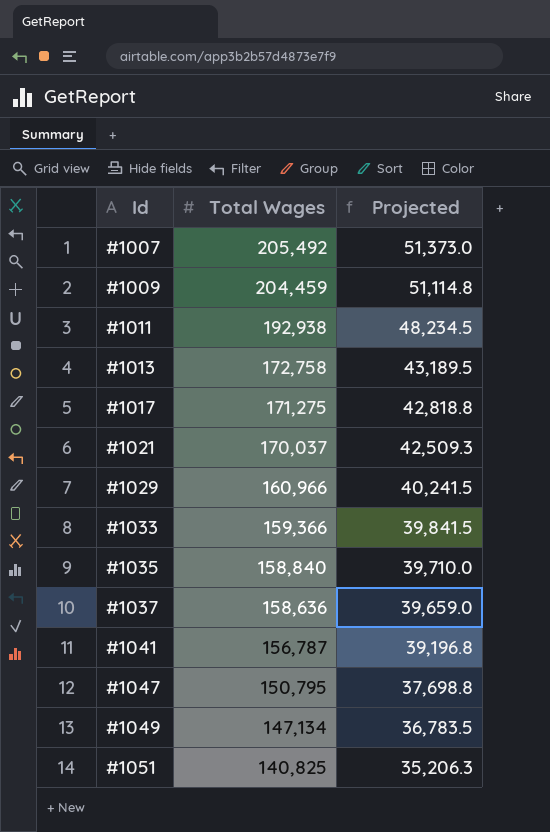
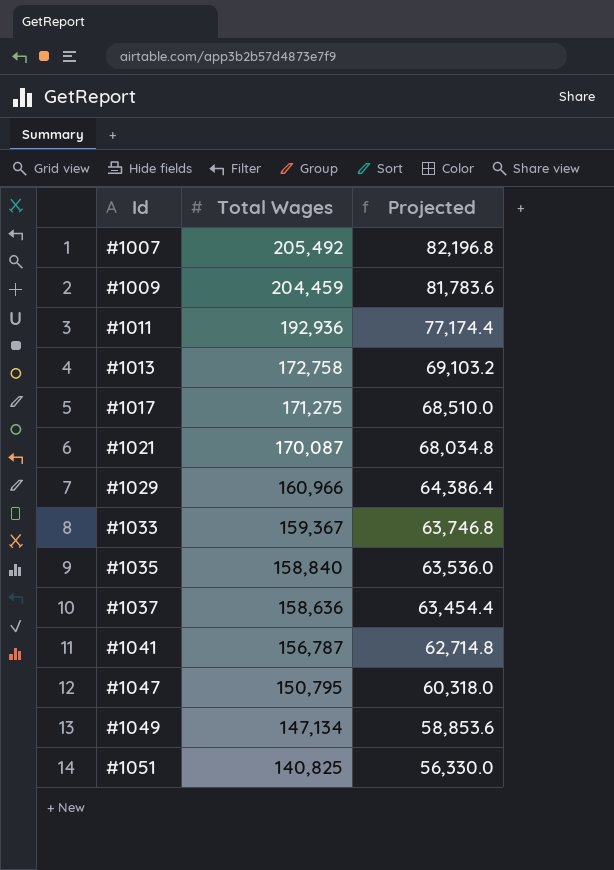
column Projected | formula: [Total Wages] * 0.25 -> [Total Wages] * 0.4
#1011 | Total Wages: 192,938 -> 192,936
#1021 | Total Wages: 170,037 -> 170,087
#1033 | Total Wages: 159,366 -> 159,367

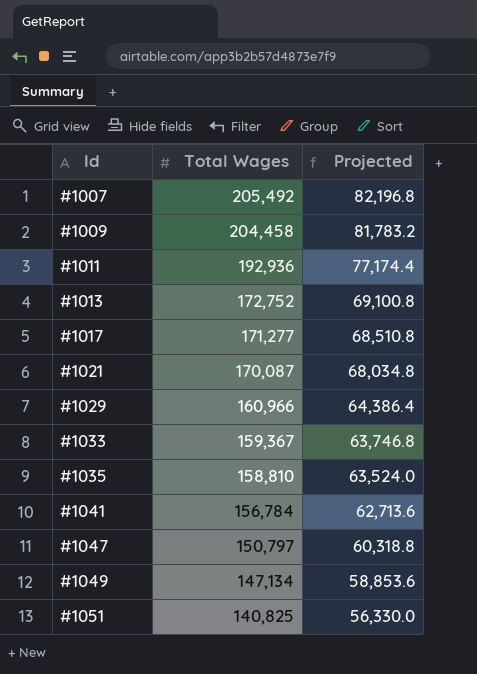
row #1037: 158,636 | 63,454.4 -> none
#1009 | Total Wages: 204,459 -> 204,458
#1009 | Projected: 81,783.6 -> 81,783.2
#1013 | Total Wages: 172,758 -> 172,752
#1013 | Projected: 69,103.2 -> 69,100.8
#1017 | Total Wages: 171,275 -> 171,277
#1017 | Projected: 68,510.0 -> 68,510.8
#1035 | Total Wages: 158,840 -> 158,810
#1035 | Projected: 63,536.0 -> 63,524.0
#1041 | Total Wages: 156,787 -> 156,784
#1041 | Projected: 62,714.8 -> 62,713.6
#1047 | Total Wages: 150,795 -> 150,797
#1047 | Projected: 60,318.0 -> 60,318.8

